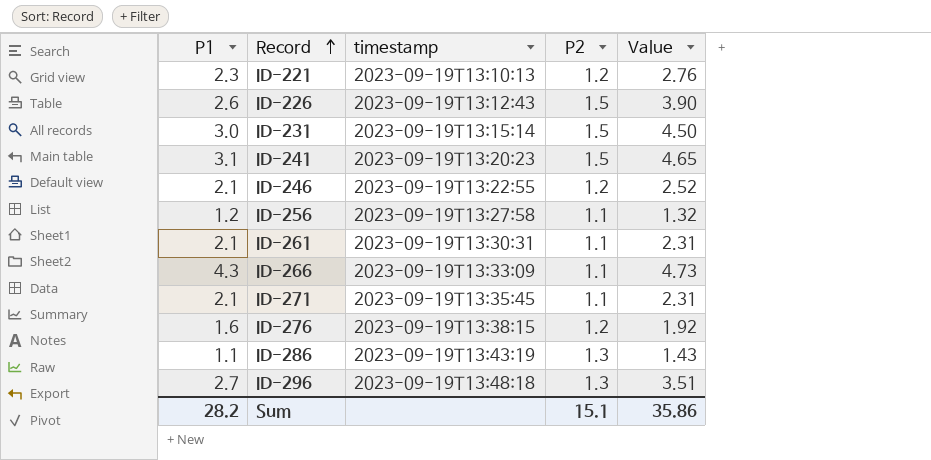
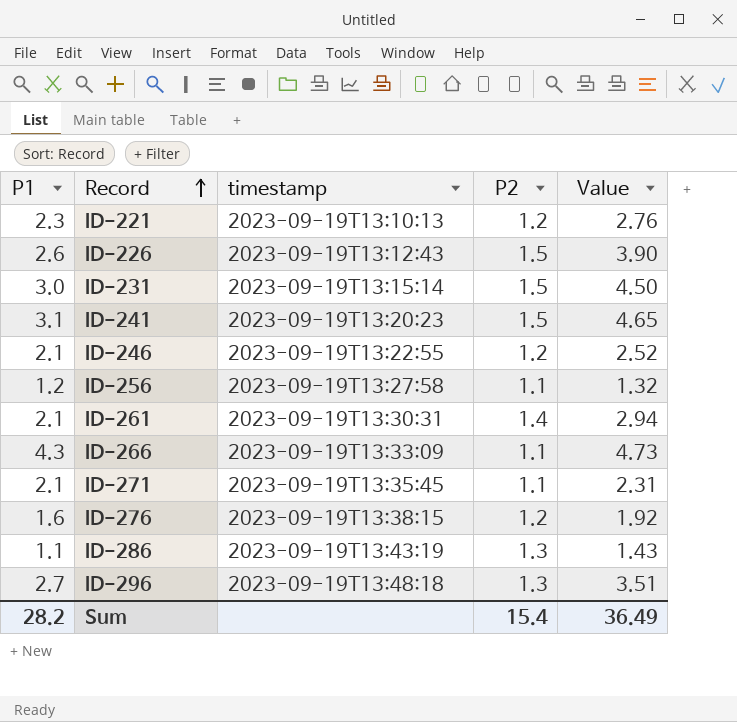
ID-261 | P2: 1.1 -> 1.4
ID-261 | Value: 2.31 -> 2.94
Sum | P2: 15.1 -> 15.4
Sum | Value: 35.86 -> 36.49

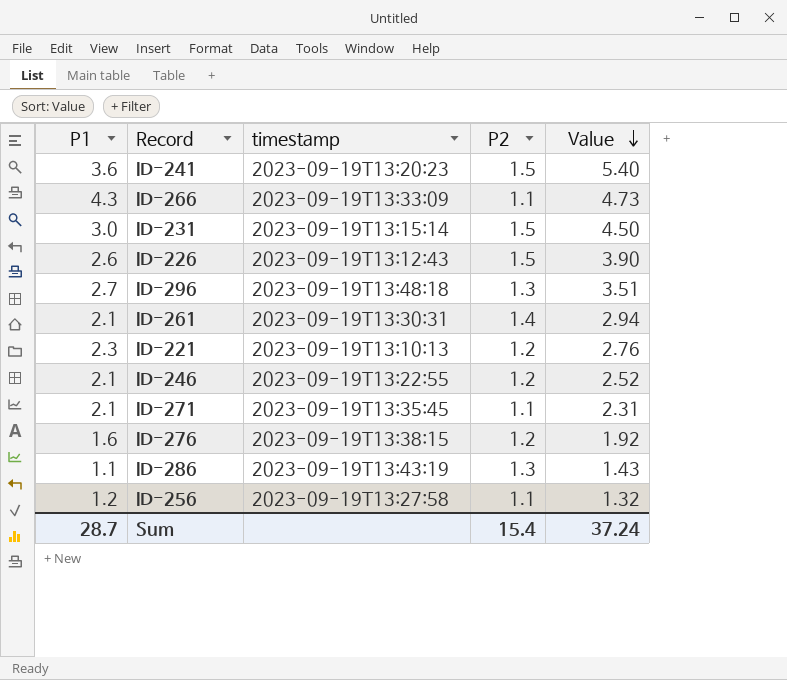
row order: Record ascending -> Value descending
ID-241 | P1: 3.1 -> 3.6
ID-241 | Value: 4.65 -> 5.40
Sum | P1: 28.2 -> 28.7
Sum | Value: 36.49 -> 37.24

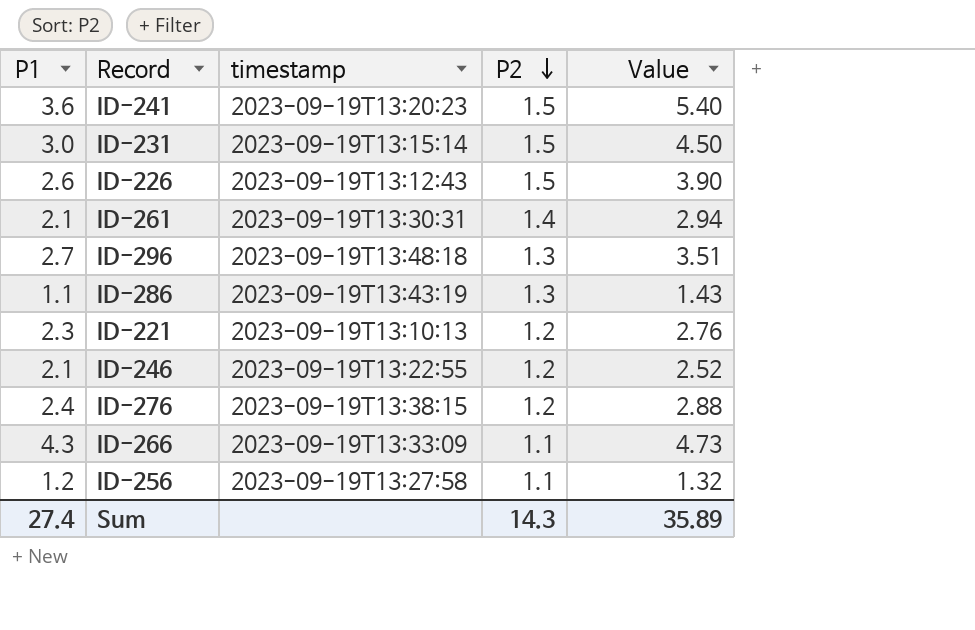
row order: Value descending -> P2 descending
row ID-271: 2.1 | 2023-09-19T13:35:45 | 1.1 | 2.31 -> none
ID-276 | P1: 1.6 -> 2.4
ID-276 | Value: 1.92 -> 2.88
Sum | P1: 28.7 -> 27.4
Sum | P2: 15.4 -> 14.3
Sum | Value: 37.24 -> 35.89

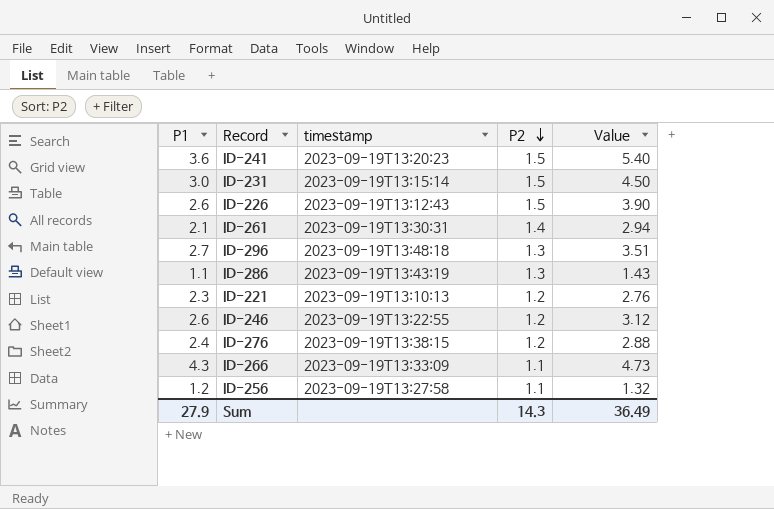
ID-246 | P1: 2.1 -> 2.6
ID-246 | Value: 2.52 -> 3.12
Sum | P1: 27.4 -> 27.9
Sum | Value: 35.89 -> 36.49

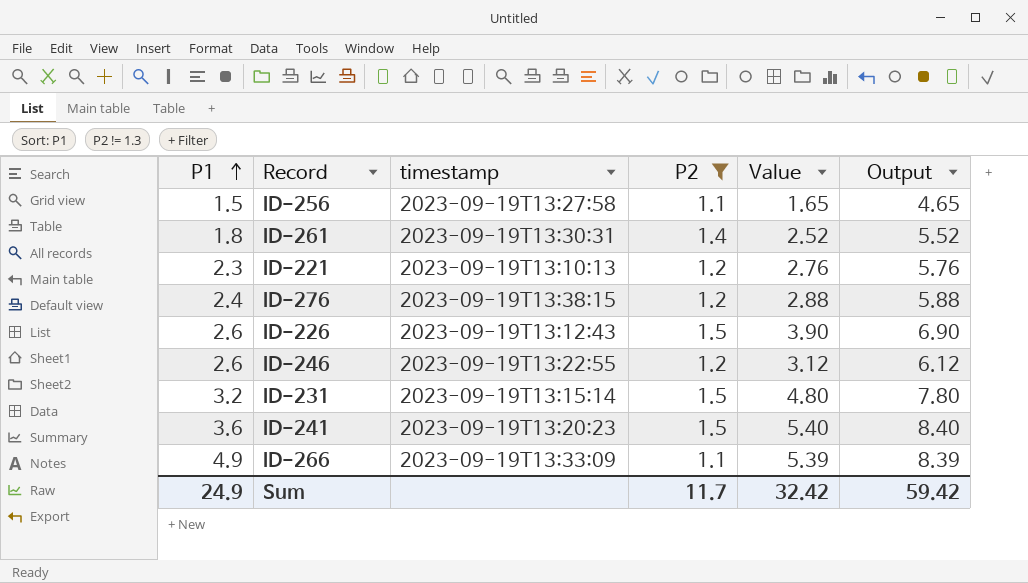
filter: none -> P2 != 1.3
row order: P2 descending -> P1 ascending
column Output | formula: none -> [Value] + 3
ID-256 | P1: 1.2 -> 1.5
ID-256 | Value: 1.32 -> 1.65
ID-261 | P1: 2.1 -> 1.8
ID-261 | Value: 2.94 -> 2.52
ID-231 | P1: 3.0 -> 3.2
ID-231 | Value: 4.50 -> 4.80
ID-266 | P1: 4.3 -> 4.9
ID-266 | Value: 4.73 -> 5.39
Sum | P1: 27.9 -> 24.9
Sum | P2: 14.3 -> 11.7
Sum | Value: 36.49 -> 32.42

